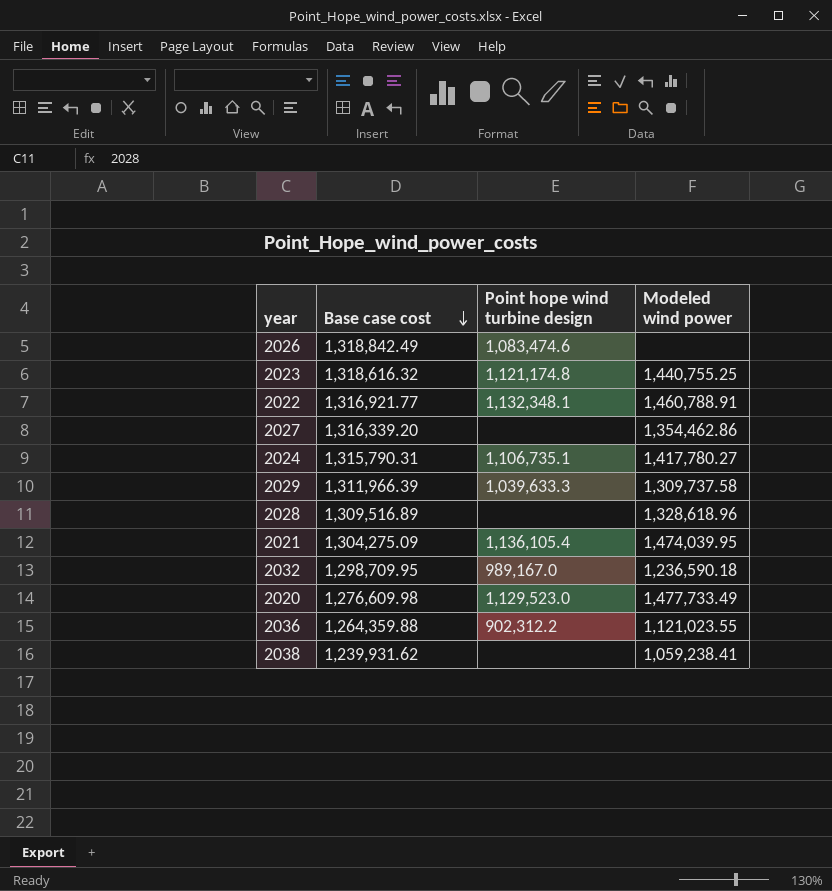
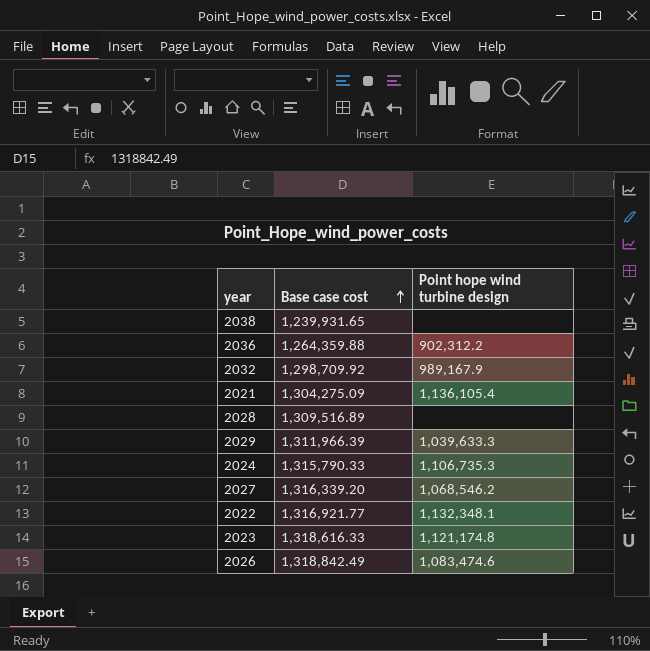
row order: Base case cost descending -> Base case cost ascending
column Modeled wind power | position: 4 -> none
row 2020: 1,276,609.98 | 1,129,523.0 | 1,477,733.49 -> none
2038 | Base case cost: 1,239,931.62 -> 1,239,931.65
2032 | Base case cost: 1,298,709.95 -> 1,298,709.92
2032 | Point hope wind turbine design: 989,167.0 -> 989,167.9
2024 | Base case cost: 1,315,790.31 -> 1,315,790.33
2024 | Point hope wind turbine design: 1,106,735.1 -> 1,106,735.3
2027 | Point hope wind turbine design: none -> 1,068,546.2
2023 | Base case cost: 1,318,616.32 -> 1,318,616.33

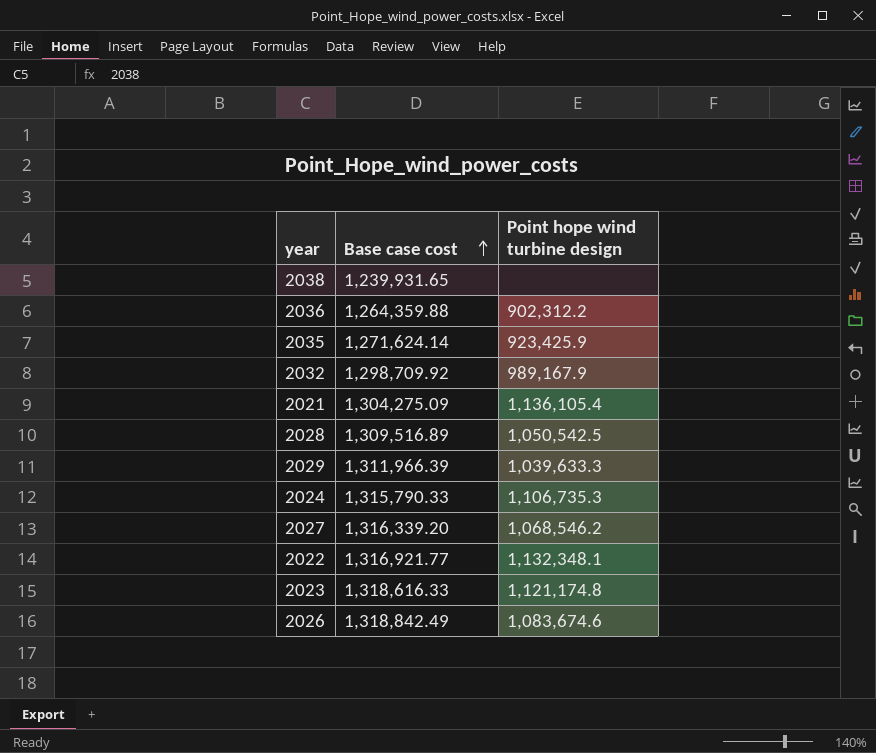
row 2035: none -> 1,271,624.14 | 923,425.9
2028 | Point hope wind turbine design: none -> 1,050,542.5
2026 | Point hope wind turbine design: 1,083,474.6 -> 1,083,674.6

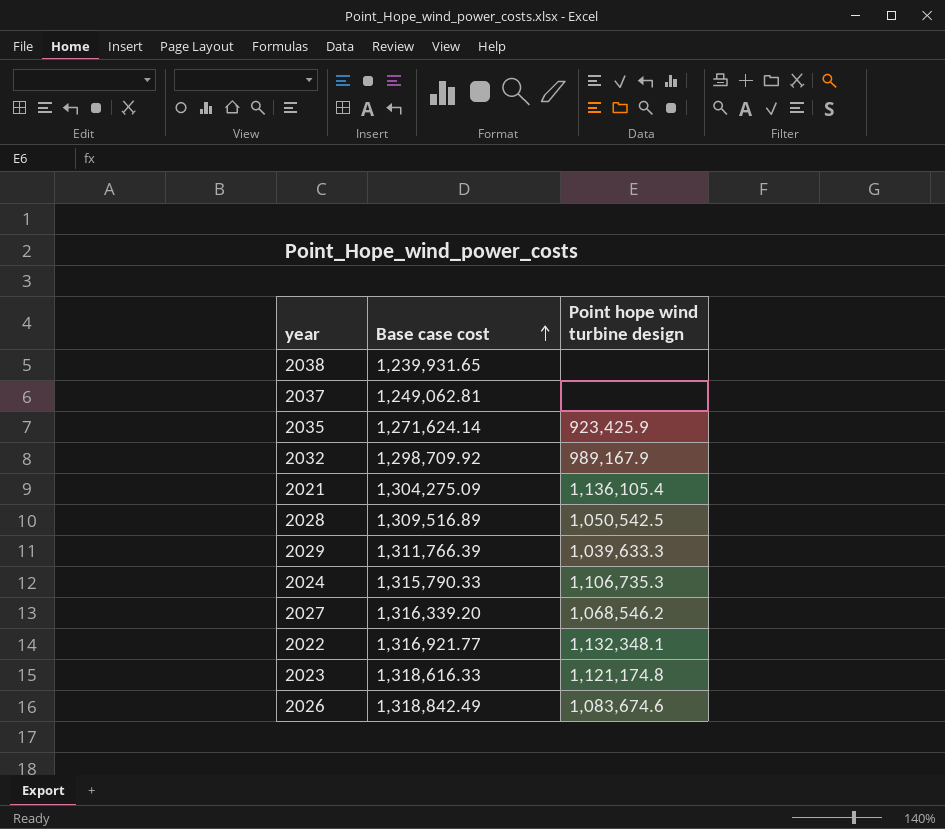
row 2036: 1,264,359.88 | 902,312.2 -> none
row 2037: none -> 1,249,062.81 | none
2029 | Base case cost: 1,311,966.39 -> 1,311,766.39

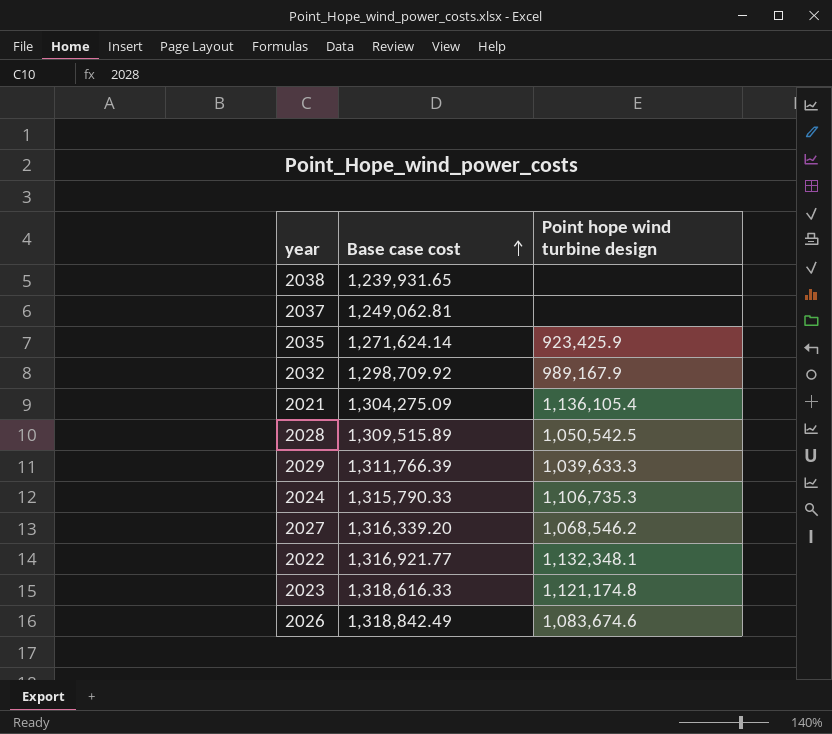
2028 | Base case cost: 1,309,516.89 -> 1,309,515.89

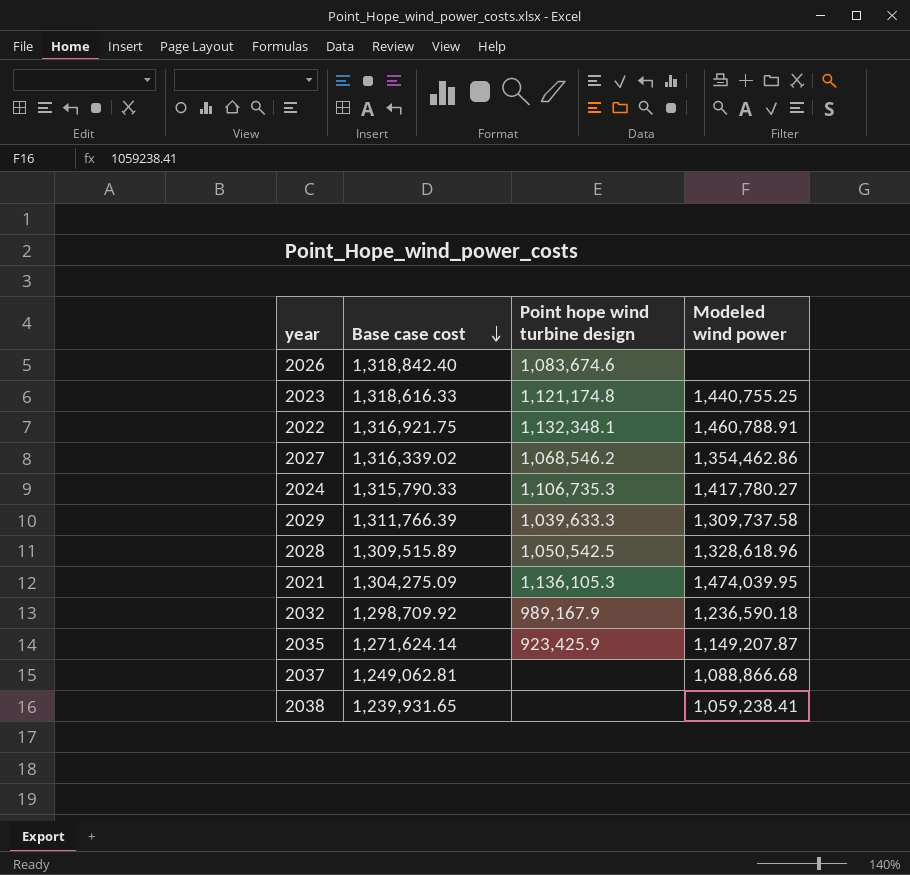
row order: Base case cost ascending -> Base case cost descending
column Modeled wind power | position: none -> 4
2026 | Base case cost: 1,318,842.49 -> 1,318,842.40
2022 | Base case cost: 1,316,921.77 -> 1,316,921.75
2027 | Base case cost: 1,316,339.20 -> 1,316,339.02
2021 | Point hope wind turbine design: 1,136,105.4 -> 1,136,105.3

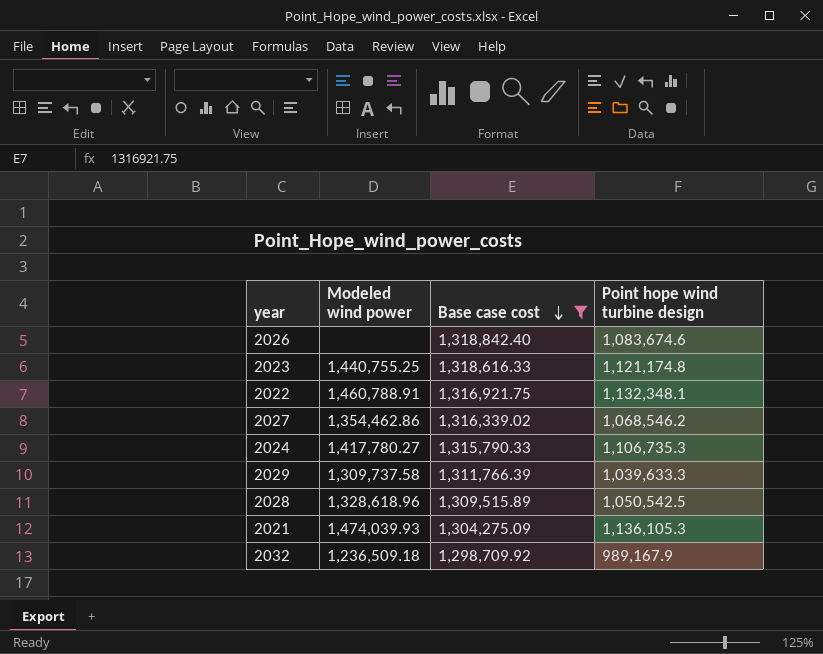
filter: none -> Base case cost >= 1,298,709.92
column Modeled wind power | position: 4 -> 2
2021 | Modeled wind power: 1,474,039.95 -> 1,474,039.93
2032 | Modeled wind power: 1,236,590.18 -> 1,236,509.18

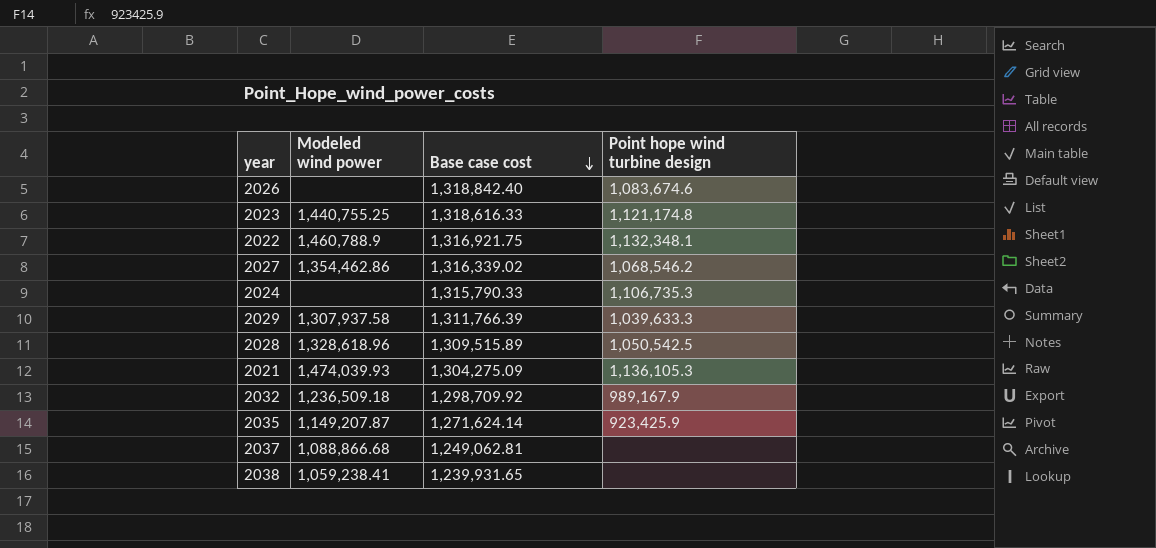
filter: Base case cost >= 1,298,709.92 -> none
2022 | Modeled wind power: 1,460,788.91 -> 1,460,788.9
2024 | Modeled wind power: 1,417,780.27 -> none
2029 | Modeled wind power: 1,309,737.58 -> 1,307,937.58

